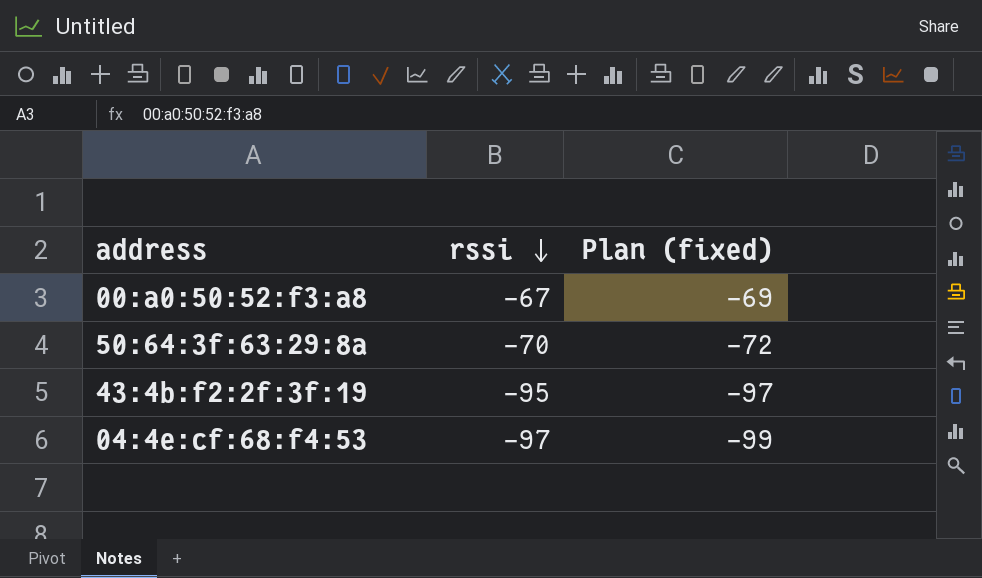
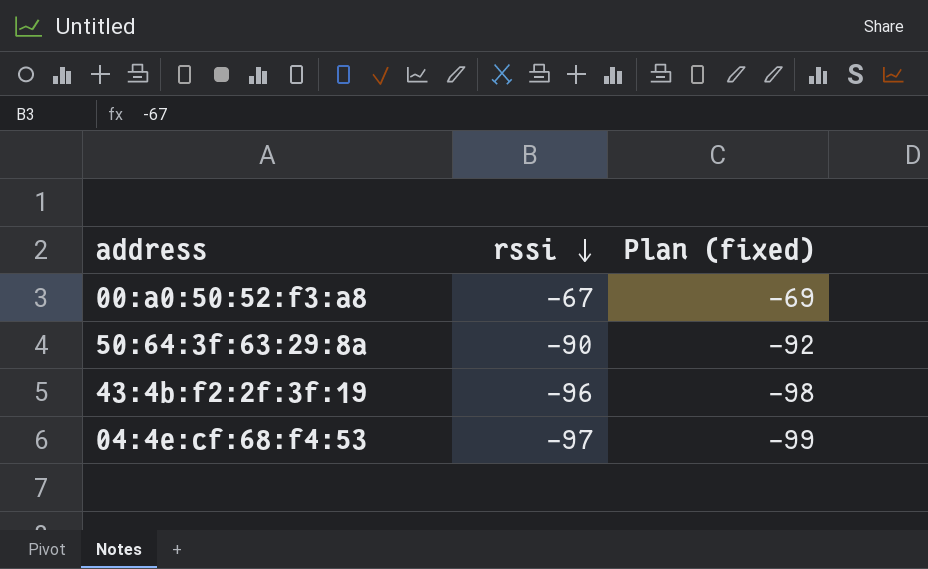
50:64:3f:63:29:8a | rssi: -70 -> -90
50:64:3f:63:29:8a | Plan (fixed): -72 -> -92
43:4b:f2:2f:3f:19 | rssi: -95 -> -96
43:4b:f2:2f:3f:19 | Plan (fixed): -97 -> -98

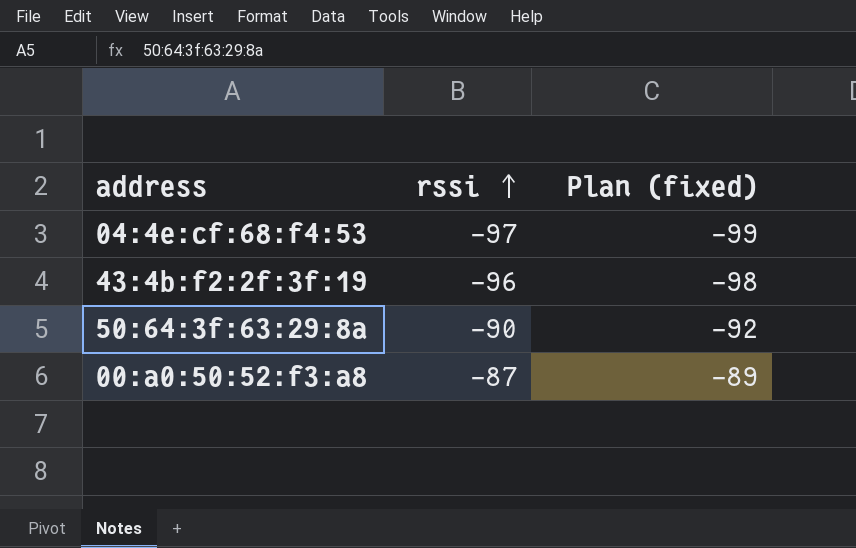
row order: rssi descending -> rssi ascending
00:a0:50:52:f3:a8 | rssi: -67 -> -87
00:a0:50:52:f3:a8 | Plan (fixed): -69 -> -89

